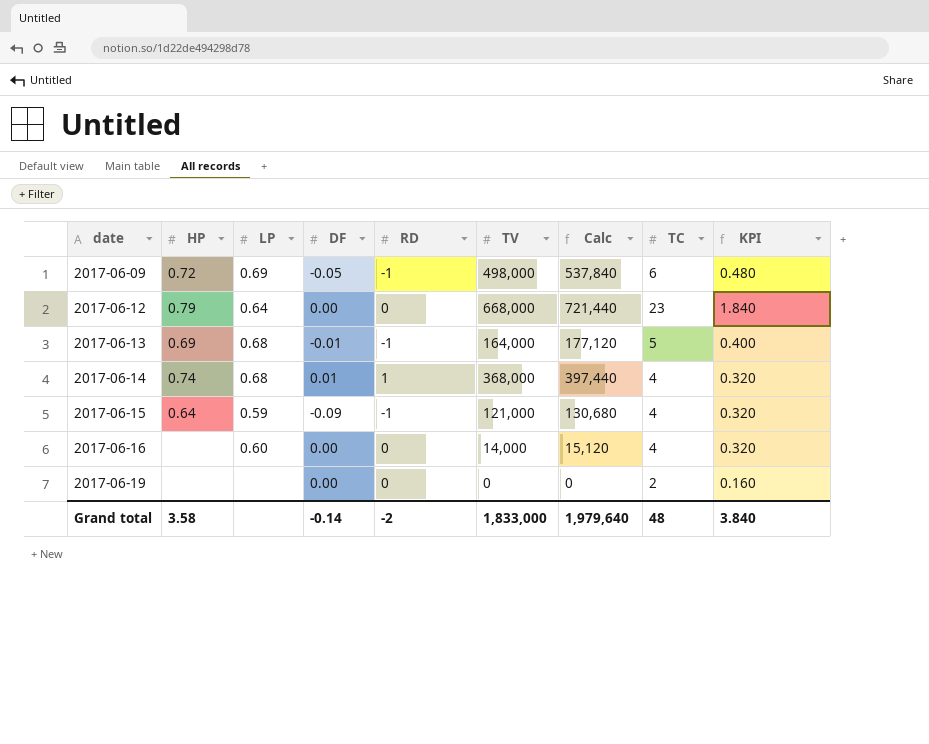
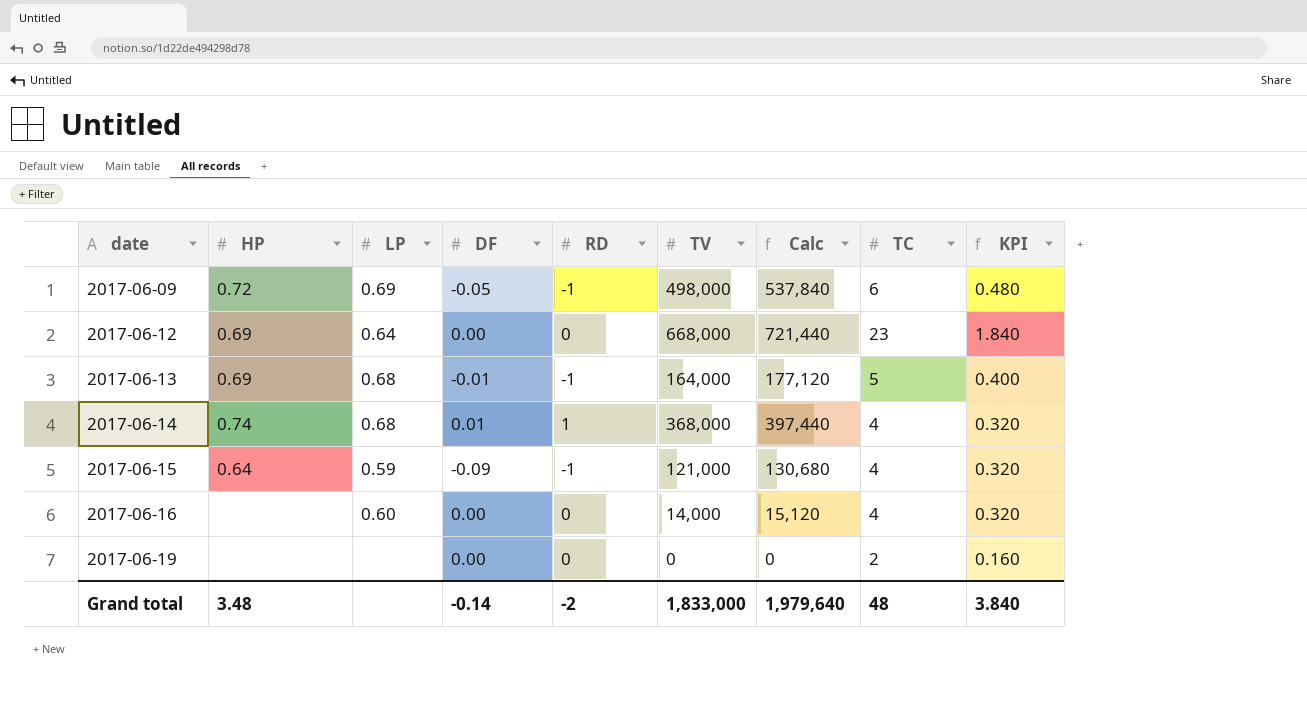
2017-06-12 | HP: 0.79 -> 0.69
Grand total | HP: 3.58 -> 3.48

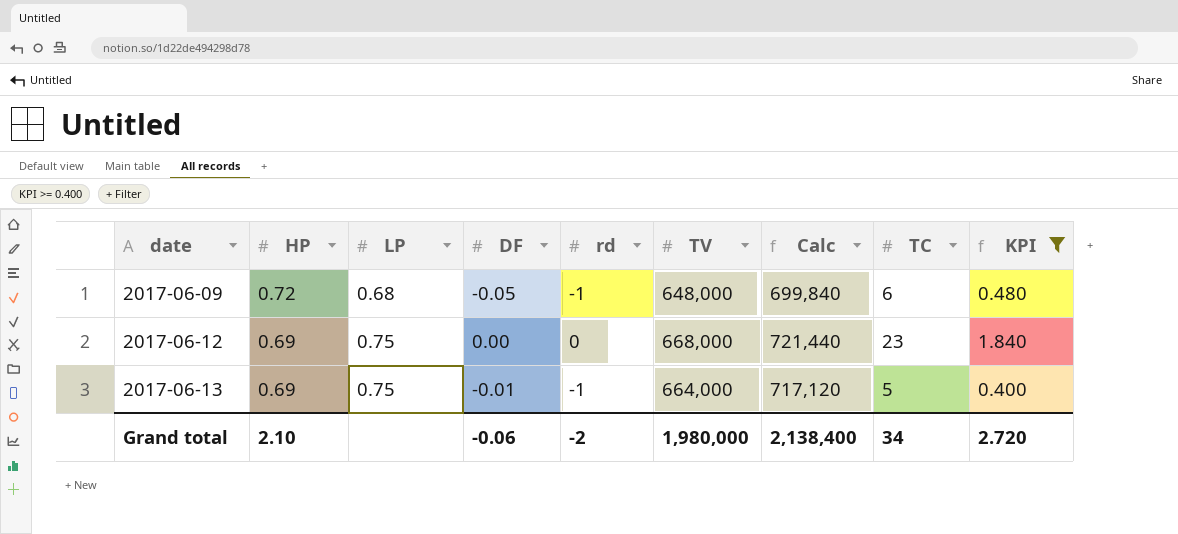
filter: none -> KPI >= 0.400
column name: RD -> rd
2017-06-09 | LP: 0.69 -> 0.68
2017-06-09 | TV: 498,000 -> 648,000
2017-06-09 | Calc: 537,840 -> 699,840
2017-06-12 | LP: 0.64 -> 0.75
2017-06-13 | LP: 0.68 -> 0.75
2017-06-13 | TV: 164,000 -> 664,000
2017-06-13 | Calc: 177,120 -> 717,120
Grand total | HP: 3.48 -> 2.10
Grand total | DF: -0.14 -> -0.06
Grand total | TV: 1,833,000 -> 1,980,000
Grand total | Calc: 1,979,640 -> 2,138,400
Grand total | TC: 48 -> 34
Grand total | KPI: 3.840 -> 2.720

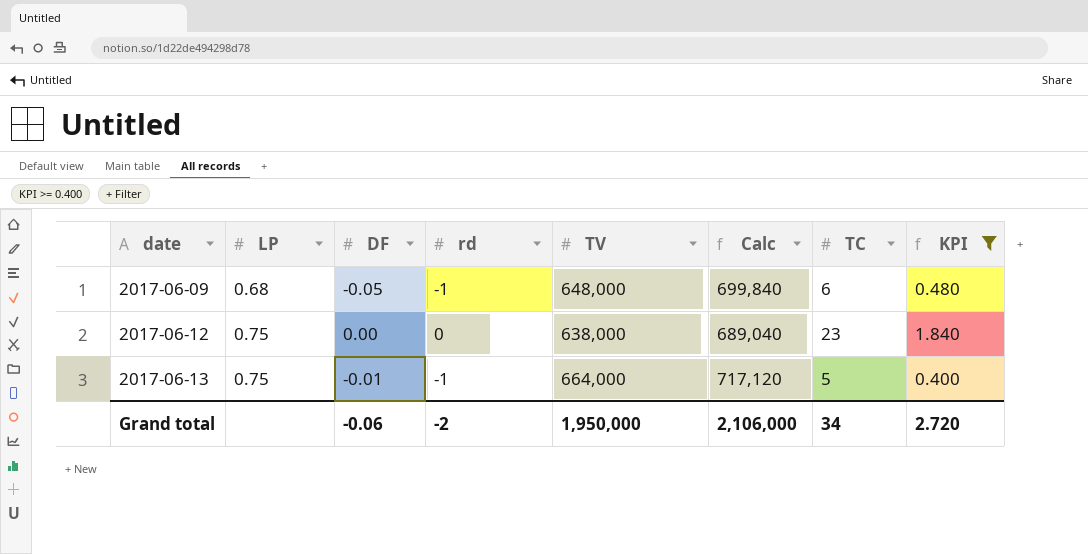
column HP | position: 2 -> none
2017-06-12 | TV: 668,000 -> 638,000
2017-06-12 | Calc: 721,440 -> 689,040
Grand total | TV: 1,980,000 -> 1,950,000
Grand total | Calc: 2,138,400 -> 2,106,000

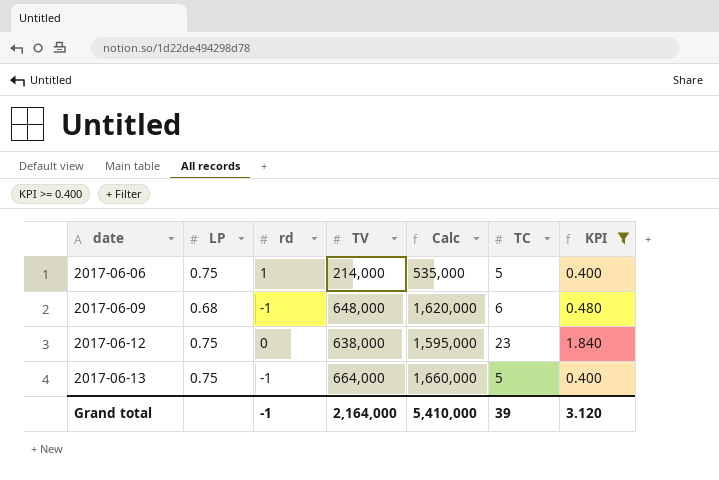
column DF | position: 3 -> none
column Calc | formula: [TV] * 1.08 -> [TV] * 2.5
row 2017-06-06: none -> 0.75 | 1 | 214,000 | 535,000 | 5 | 0.400
Grand total | rd: -2 -> -1
Grand total | TV: 1,950,000 -> 2,164,000
Grand total | Calc: 2,106,000 -> 5,410,000
Grand total | TC: 34 -> 39
Grand total | KPI: 2.720 -> 3.120

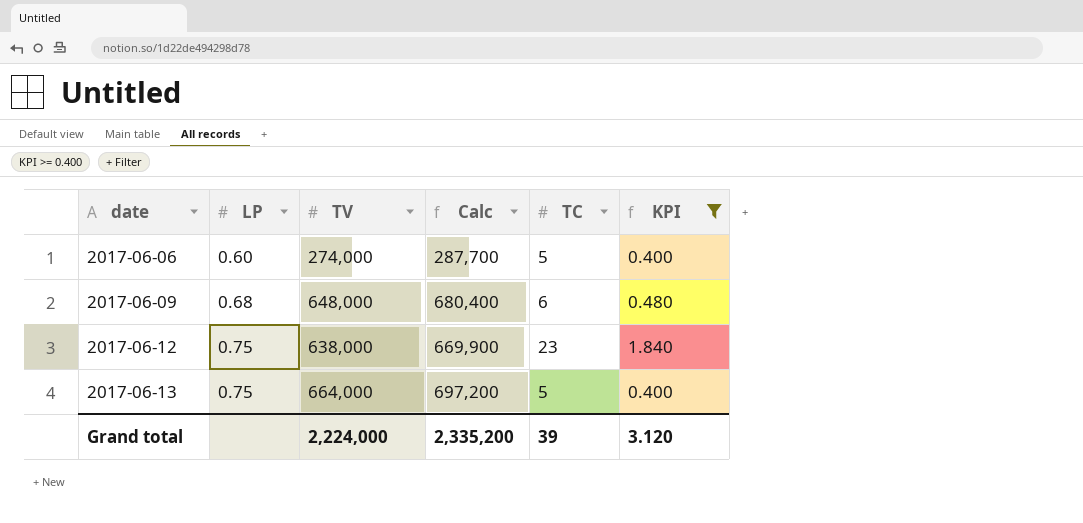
column rd | position: 3 -> none
column Calc | formula: [TV] * 2.5 -> [TV] * 1.05
2017-06-06 | LP: 0.75 -> 0.60
2017-06-06 | TV: 214,000 -> 274,000
Grand total | TV: 2,164,000 -> 2,224,000
Grand total | Calc: 5,410,000 -> 2,335,200

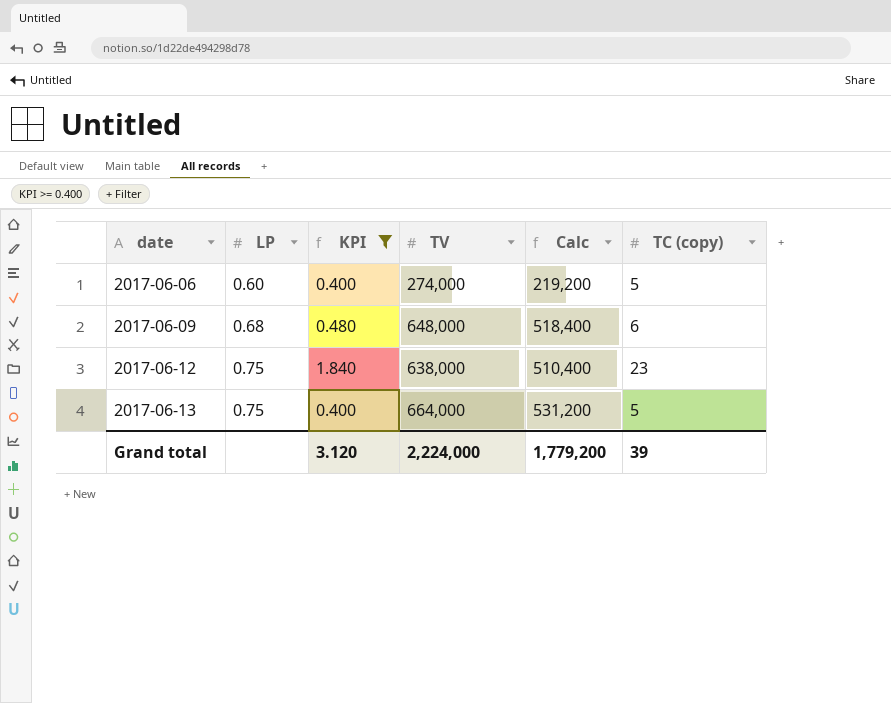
column KPI | position: 6 -> 3
column Calc | formula: [TV] * 1.05 -> [TV] * 0.8
column name: TC -> TC (copy)
Grand total | Calc: 2,335,200 -> 1,779,200

